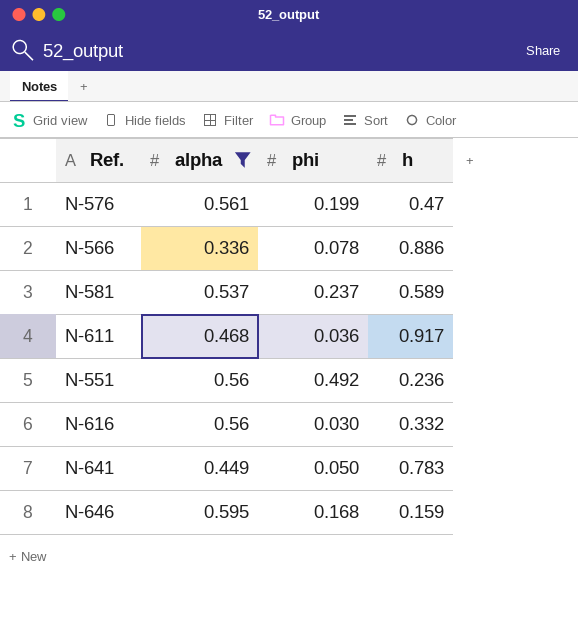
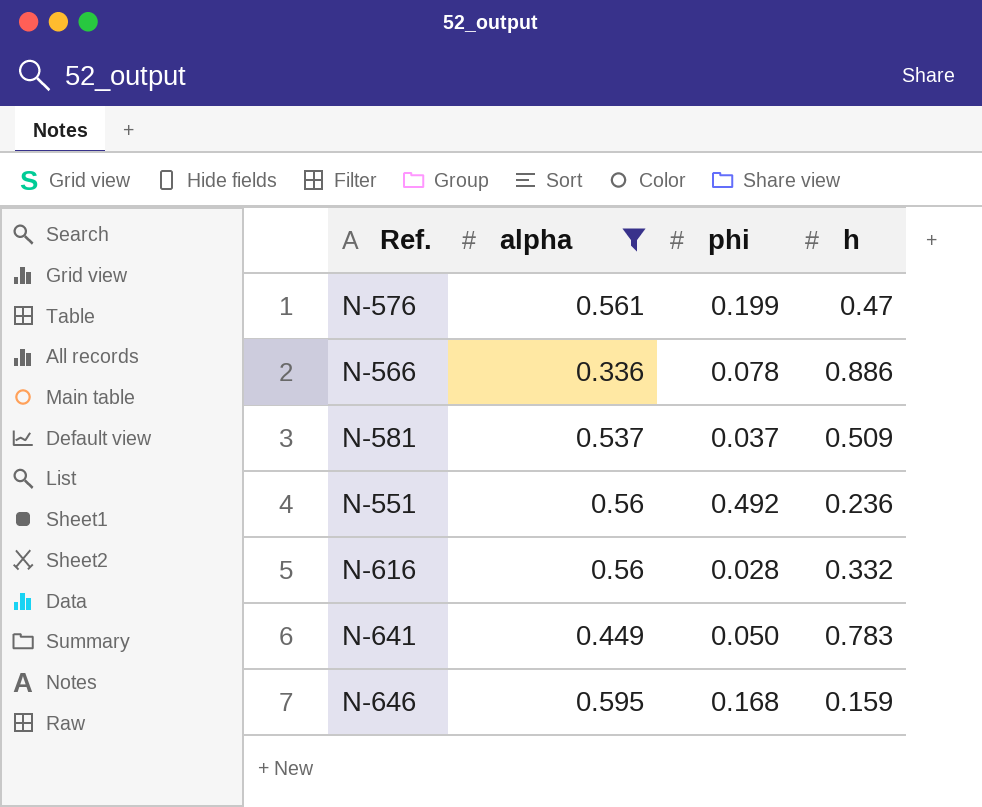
row N-611: 0.468 | 0.036 | 0.917 -> none
N-581 | phi: 0.237 -> 0.037
N-581 | h: 0.589 -> 0.509
N-616 | phi: 0.030 -> 0.028

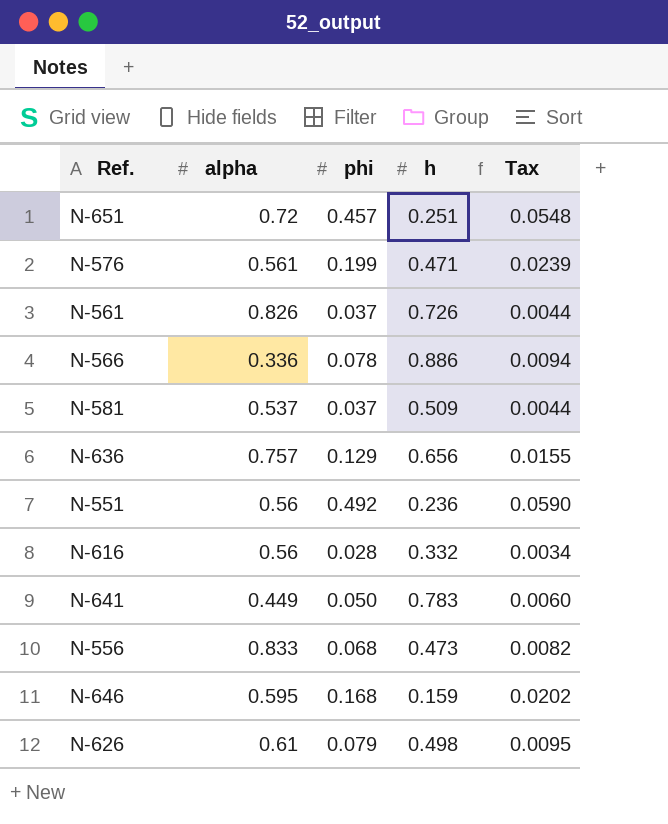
filter: alpha <= 0.595 -> none
column Tax | formula: none -> [phi] * 0.12
N-576 | h: 0.47 -> 0.471

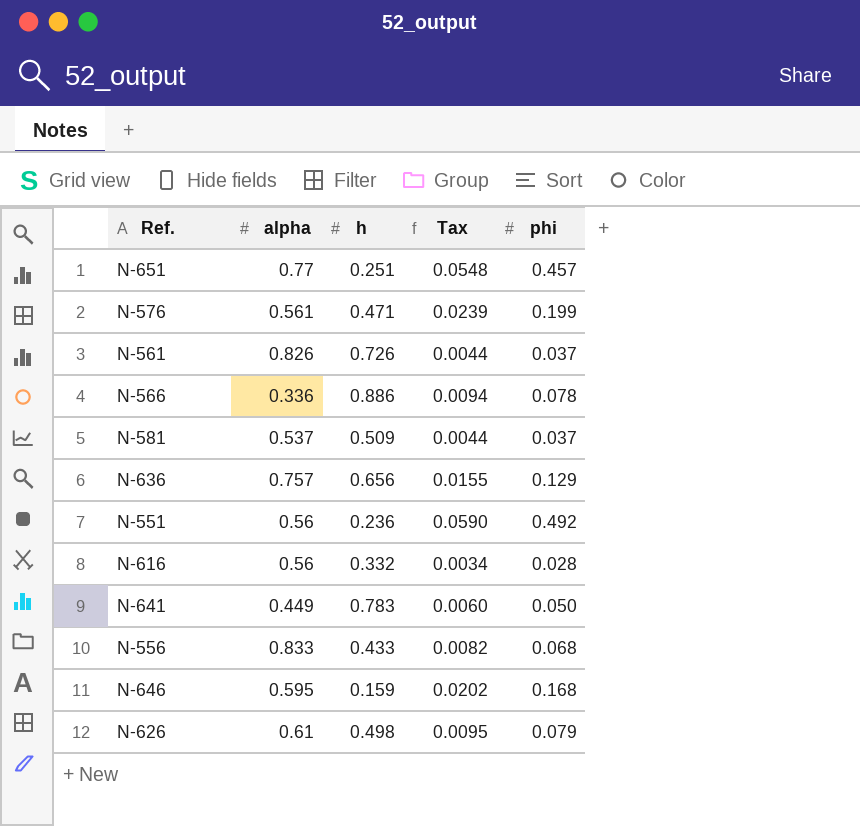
column phi | position: 3 -> 5
N-651 | alpha: 0.72 -> 0.77
N-556 | h: 0.473 -> 0.433

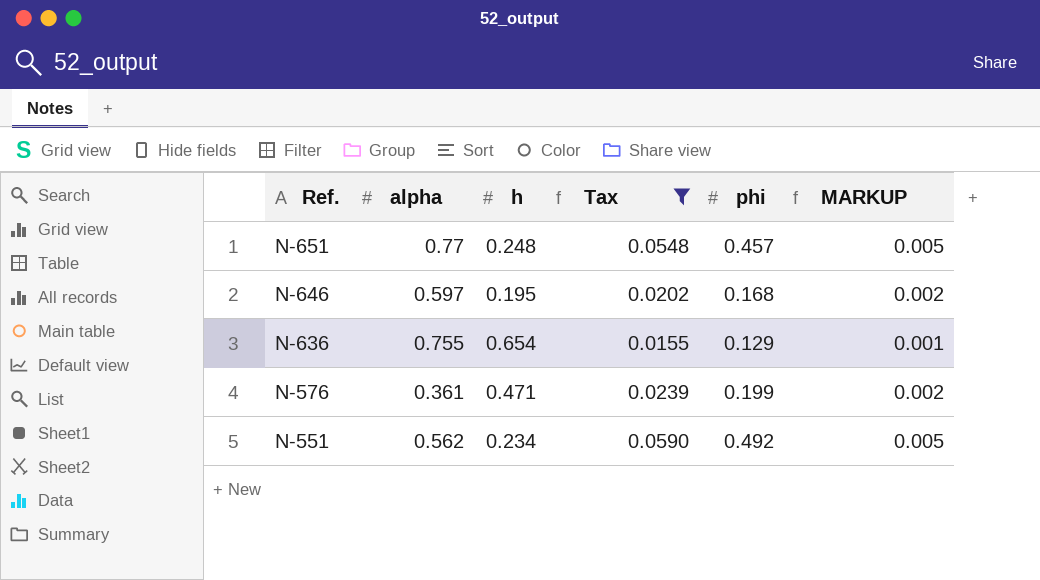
filter: none -> Tax >= 0.0155
row order: none -> Ref. descending
column MARKUP | formula: none -> [phi] * 0.01
N-651 | h: 0.251 -> 0.248
N-646 | alpha: 0.595 -> 0.597
N-646 | h: 0.159 -> 0.195
N-636 | alpha: 0.757 -> 0.755
N-636 | h: 0.656 -> 0.654
N-576 | alpha: 0.561 -> 0.361
N-551 | alpha: 0.56 -> 0.562
N-551 | h: 0.236 -> 0.234

